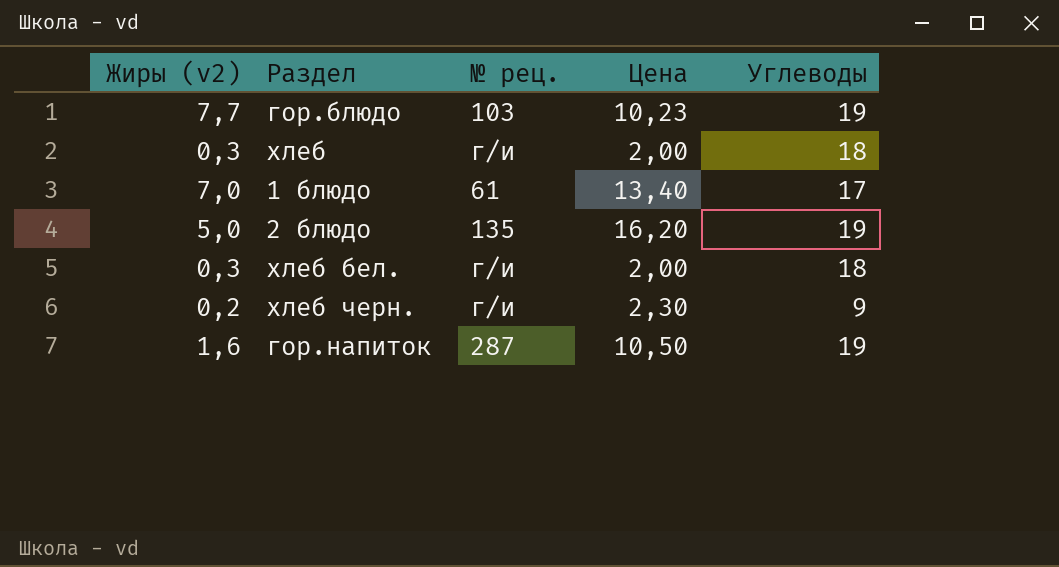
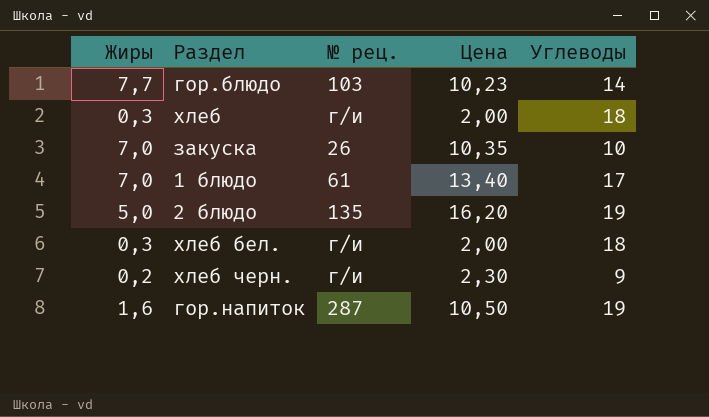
column name: Жиры (v2) -> Жиры
гор.блюдо | Углеводы: 19 -> 14
row закуска: none -> 7,0 | 26 | 10,35 | 10

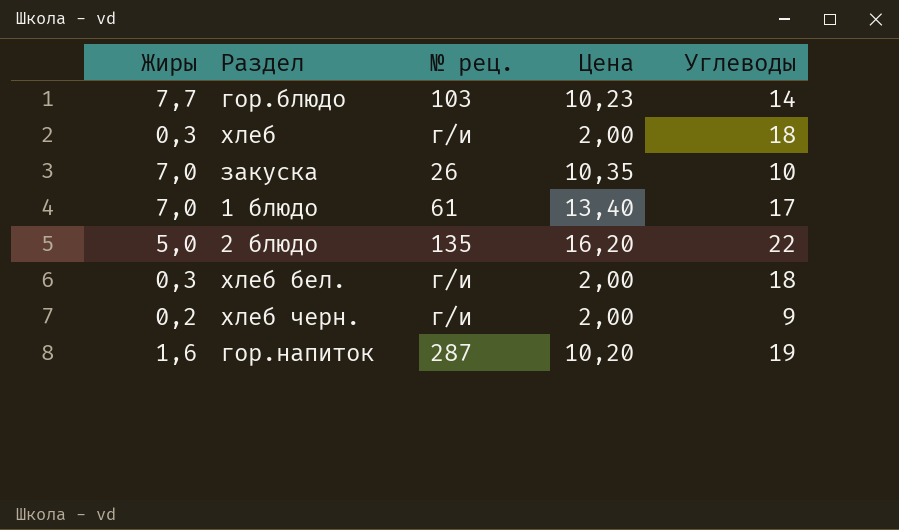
2 блюдо | Углеводы: 19 -> 22
хлеб черн. | Цена: 2,30 -> 2,00
гор.напиток | Цена: 10,50 -> 10,20

